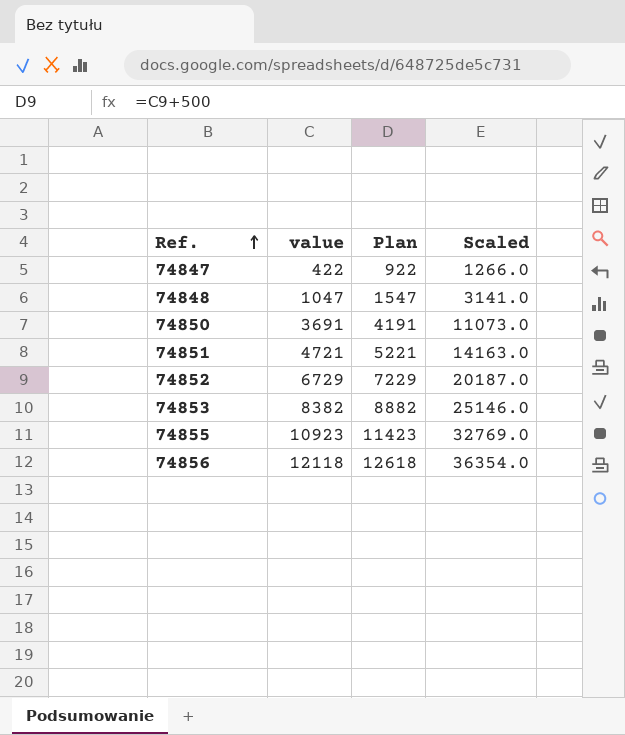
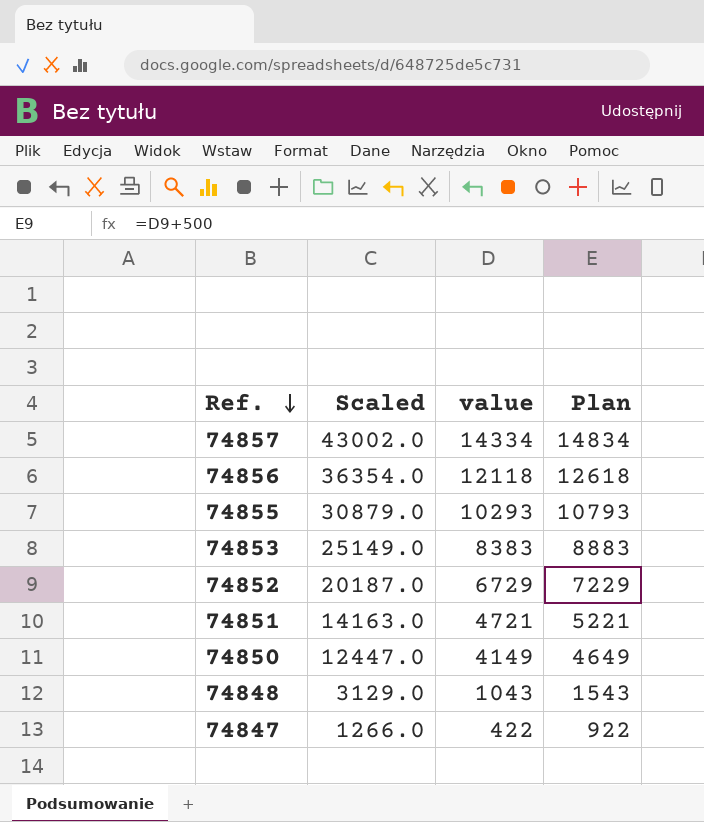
row order: Ref. ascending -> Ref. descending
column Scaled | position: 4 -> 2
row 74857: none -> 43002.0 | 14334 | 14834
74855 | Scaled: 32769.0 -> 30879.0
74855 | value: 10923 -> 10293
74855 | Plan: 11423 -> 10793
74853 | Scaled: 25146.0 -> 25149.0
74853 | value: 8382 -> 8383
74853 | Plan: 8882 -> 8883
74850 | Scaled: 11073.0 -> 12447.0
74850 | value: 3691 -> 4149
74850 | Plan: 4191 -> 4649
74848 | Scaled: 3141.0 -> 3129.0
74848 | value: 1047 -> 1043
74848 | Plan: 1547 -> 1543

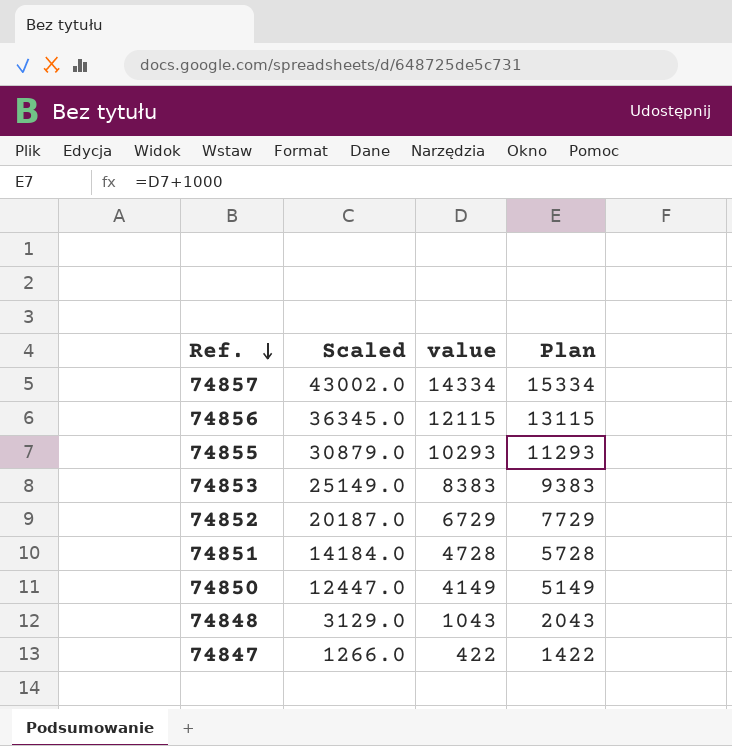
column Plan | formula: [value] + 500 -> [value] + 1000
74856 | Scaled: 36354.0 -> 36345.0
74856 | value: 12118 -> 12115
74851 | Scaled: 14163.0 -> 14184.0
74851 | value: 4721 -> 4728

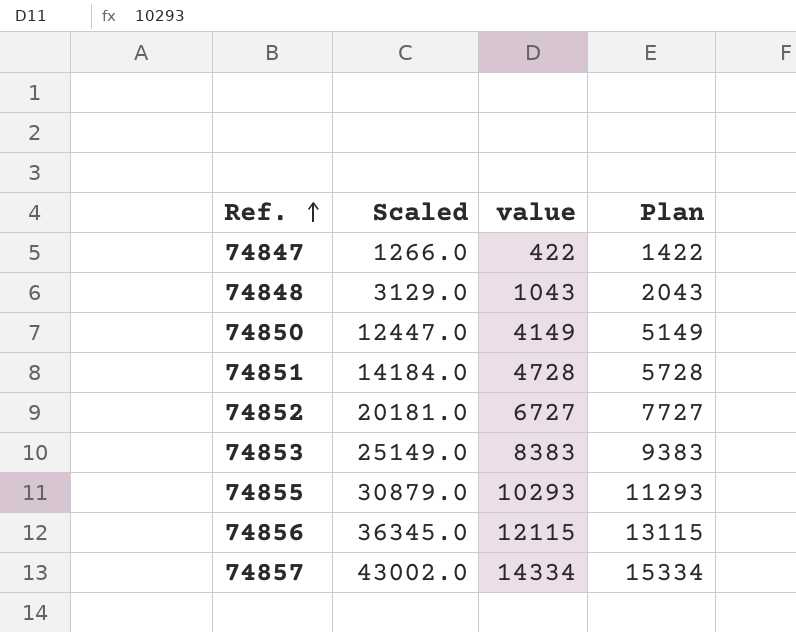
row order: Ref. descending -> Ref. ascending
74852 | Scaled: 20187.0 -> 20181.0
74852 | value: 6729 -> 6727
74852 | Plan: 7729 -> 7727

